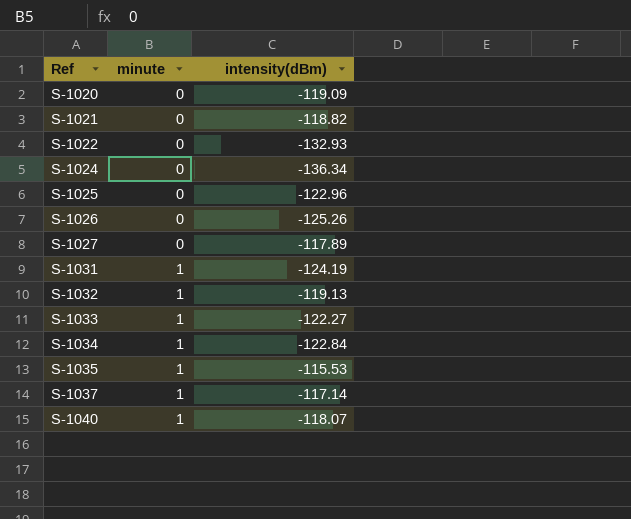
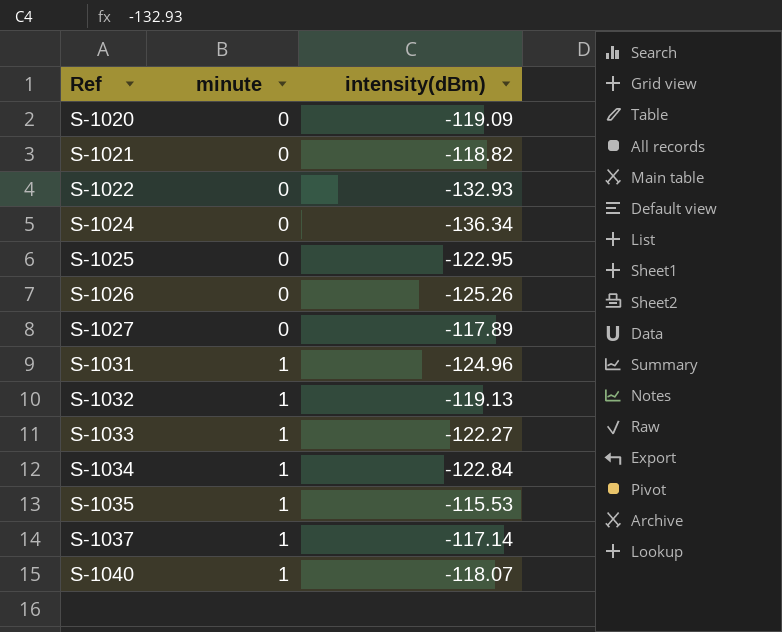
S-1025 | intensity(dBm): -122.96 -> -122.95
S-1031 | intensity(dBm): -124.19 -> -124.96

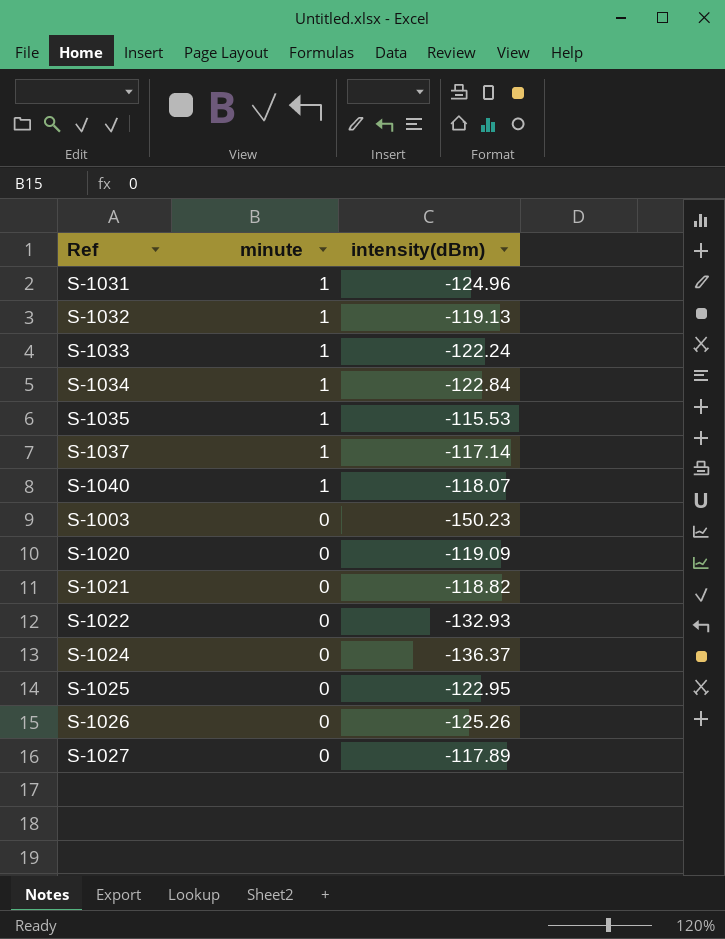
row order: Ref ascending -> minute descending
S-1033 | intensity(dBm): -122.27 -> -122.24
row S-1003: none -> 0 | -150.23
S-1024 | intensity(dBm): -136.34 -> -136.37

